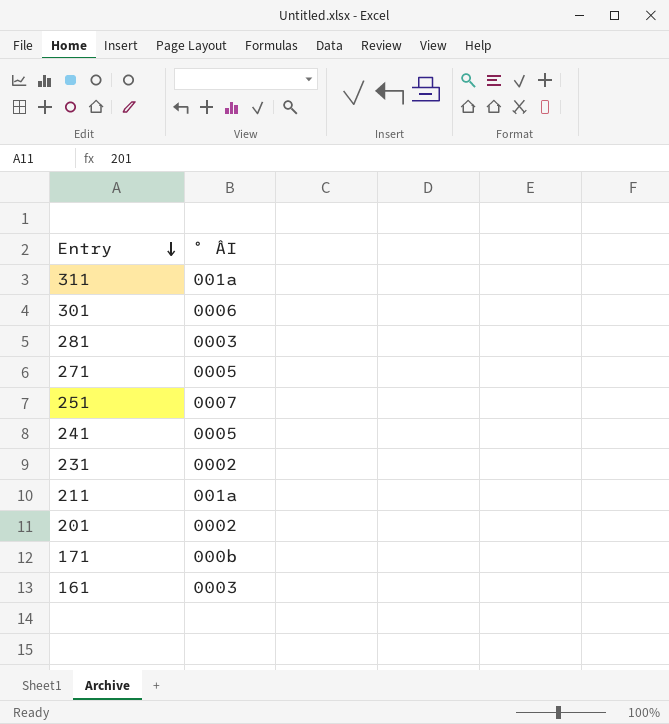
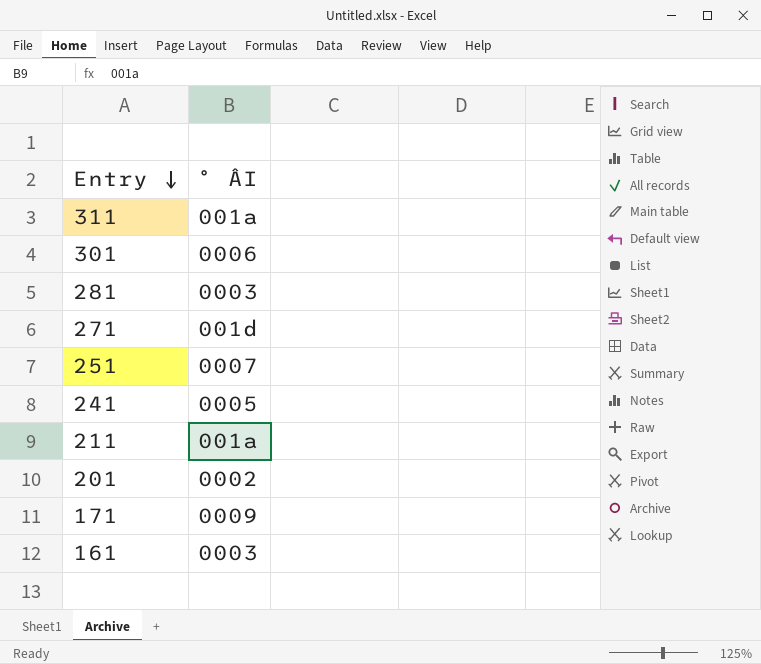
row 231: 0002 -> none
271 | ° ÂI: 0005 -> 001d
171 | ° ÂI: 000b -> 0009

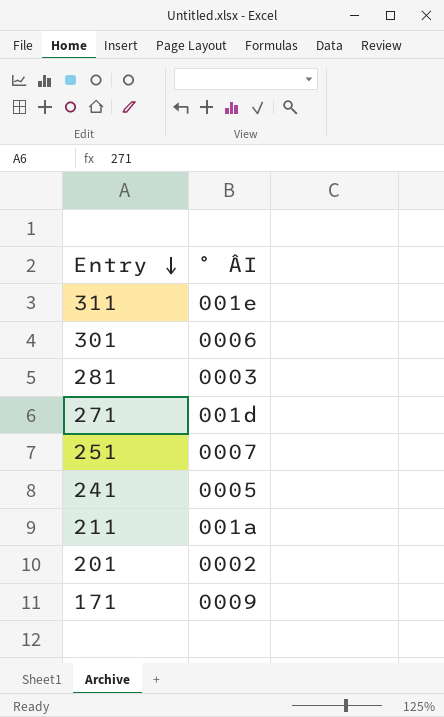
row 161: 0003 -> none
311 | ° ÂI: 001a -> 001e

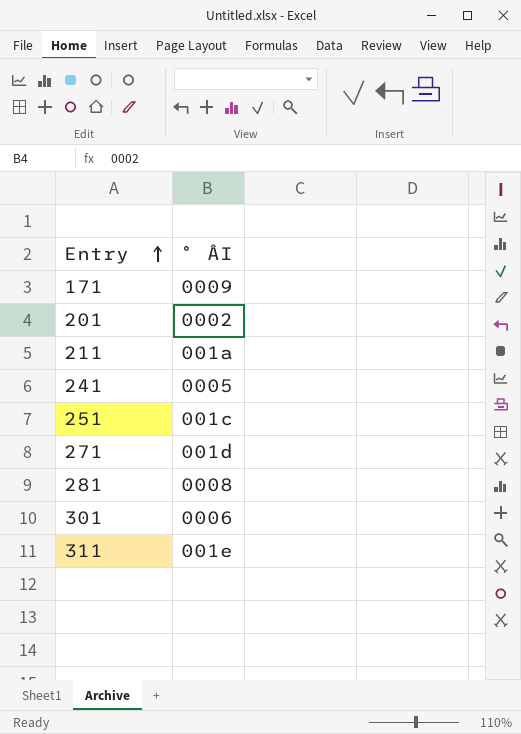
row order: Entry descending -> Entry ascending
251 | ° ÂI: 0007 -> 001c
281 | ° ÂI: 0003 -> 0008

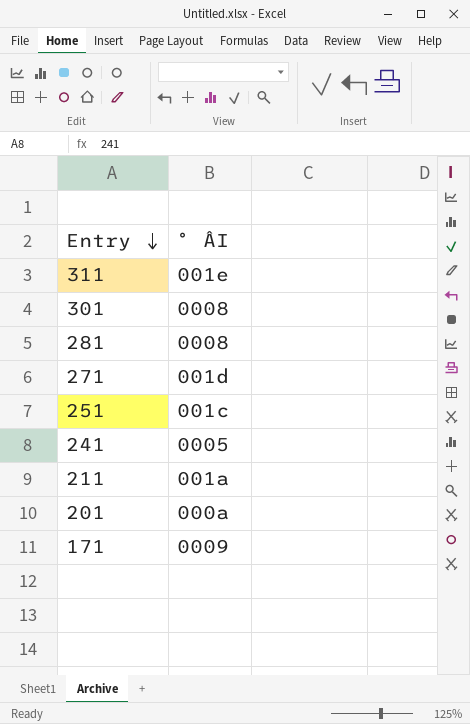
row order: Entry ascending -> Entry descending
301 | ° ÂI: 0006 -> 0008
201 | ° ÂI: 0002 -> 000a

